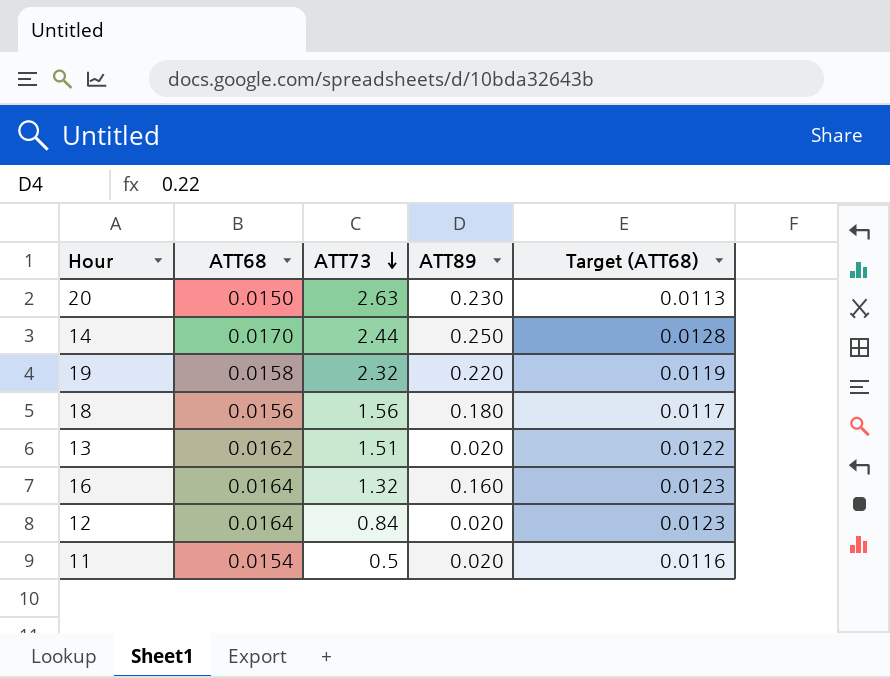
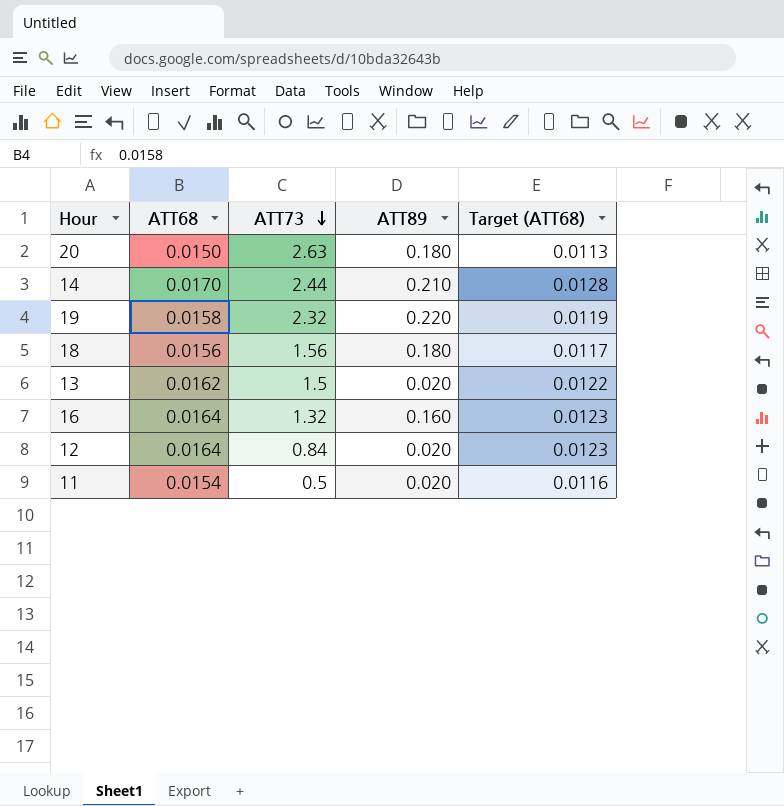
20 | ATT89: 0.230 -> 0.180
14 | ATT89: 0.250 -> 0.210
13 | ATT73: 1.51 -> 1.5

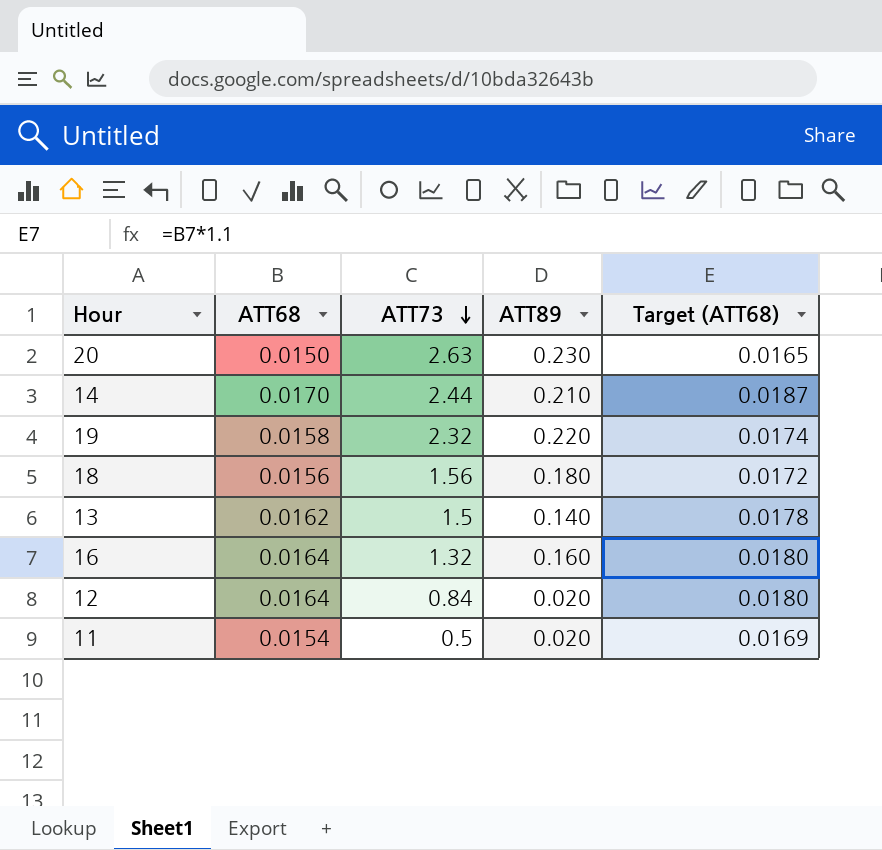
column Target (ATT68) | formula: [ATT68] * 0.75 -> [ATT68] * 1.1
20 | ATT89: 0.180 -> 0.230
13 | ATT89: 0.020 -> 0.140

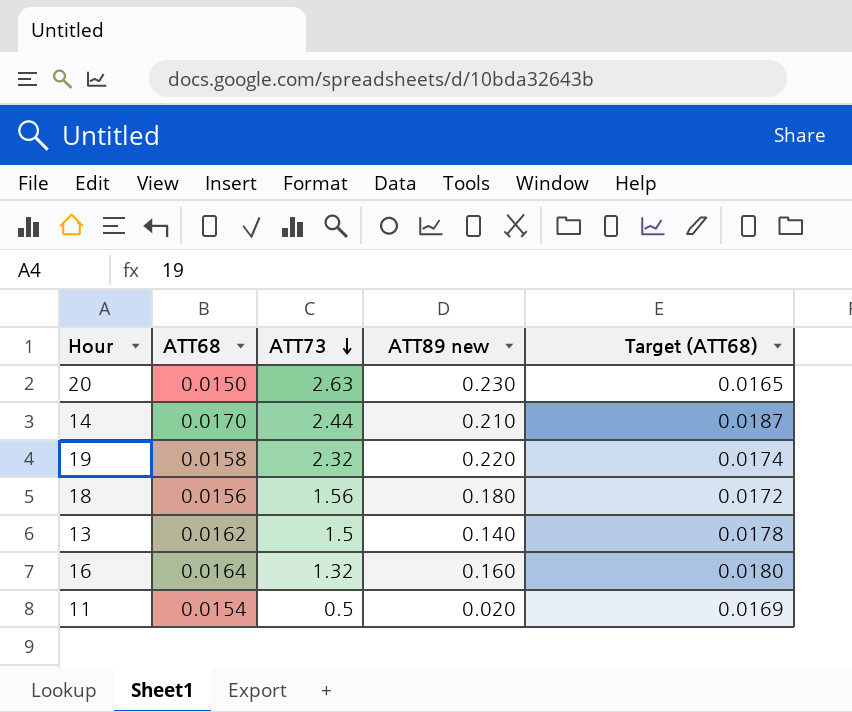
column name: ATT89 -> ATT89 new
row 12: 0.0164 | 0.84 | 0.020 | 0.0180 -> none

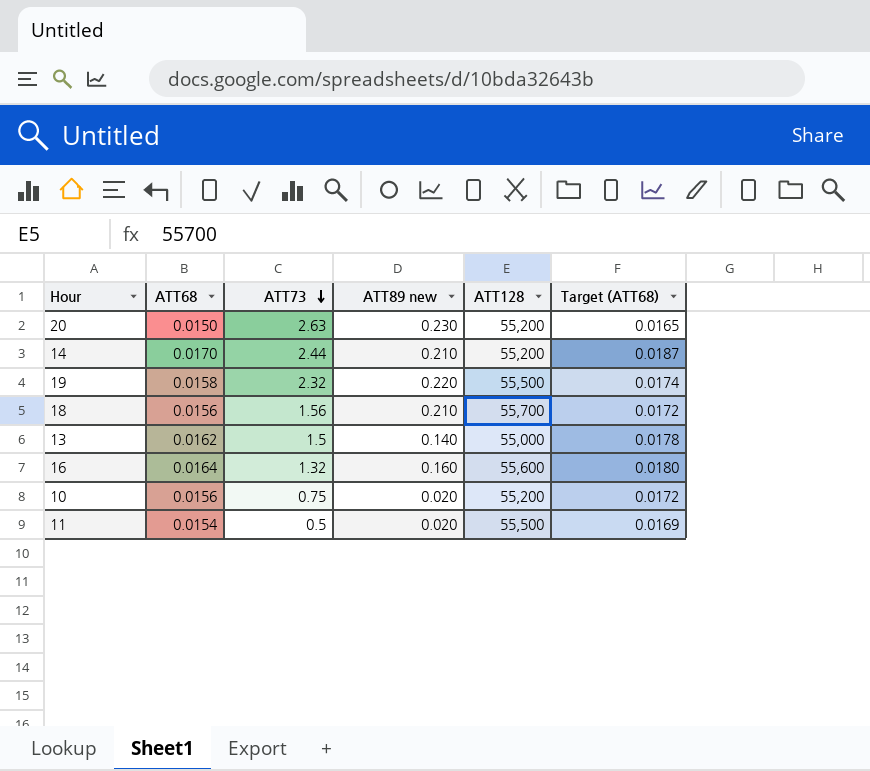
column ATT128 | position: none -> 5
18 | ATT89 new: 0.180 -> 0.210
row 10: none -> 0.0156 | 0.75 | 0.020 | 55,200 | 0.0172

